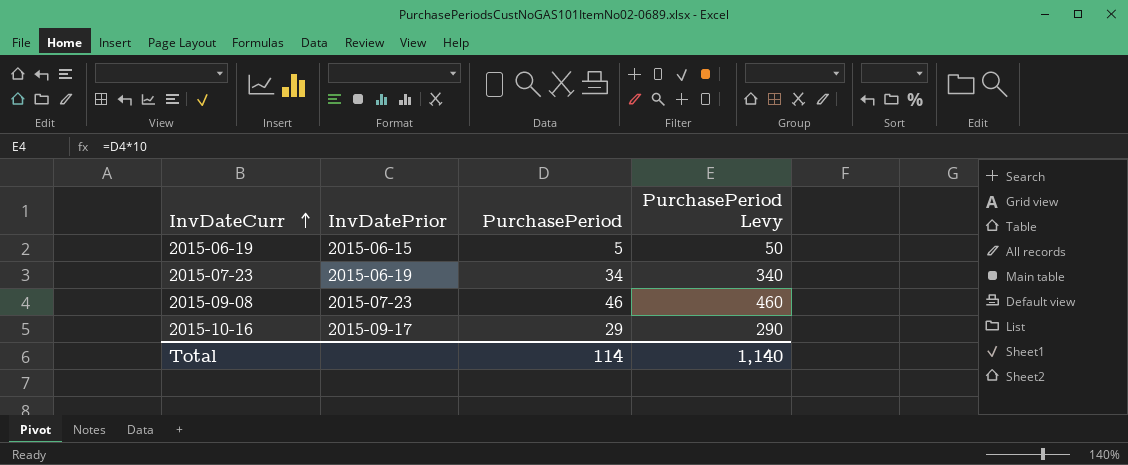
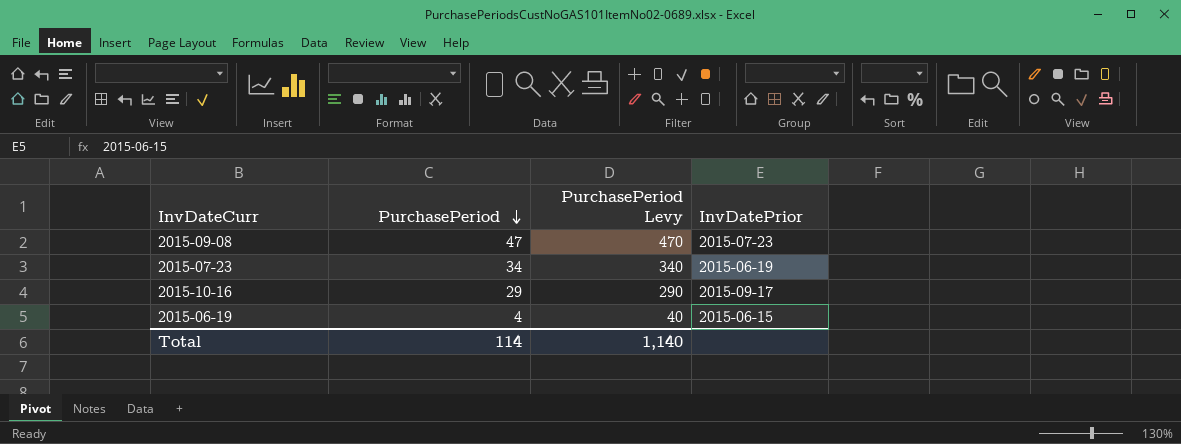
row order: InvDateCurr ascending -> PurchasePeriod descending
column InvDatePrior | position: 2 -> 4
2015-09-08 | PurchasePeriod: 46 -> 47
2015-09-08 | PurchasePeriod Levy: 460 -> 470
2015-06-19 | PurchasePeriod: 5 -> 4
2015-06-19 | PurchasePeriod Levy: 50 -> 40

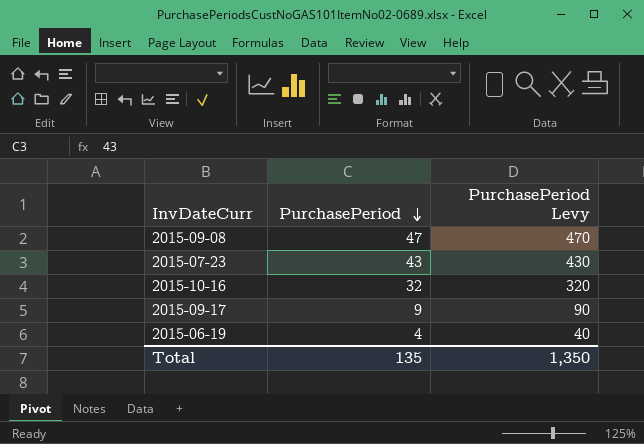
column InvDatePrior | position: 4 -> none
2015-07-23 | PurchasePeriod: 34 -> 43
2015-07-23 | PurchasePeriod Levy: 340 -> 430
2015-10-16 | PurchasePeriod: 29 -> 32
2015-10-16 | PurchasePeriod Levy: 290 -> 320
row 2015-09-17: none -> 9 | 90
Total | PurchasePeriod: 114 -> 135
Total | PurchasePeriod Levy: 1,140 -> 1,350

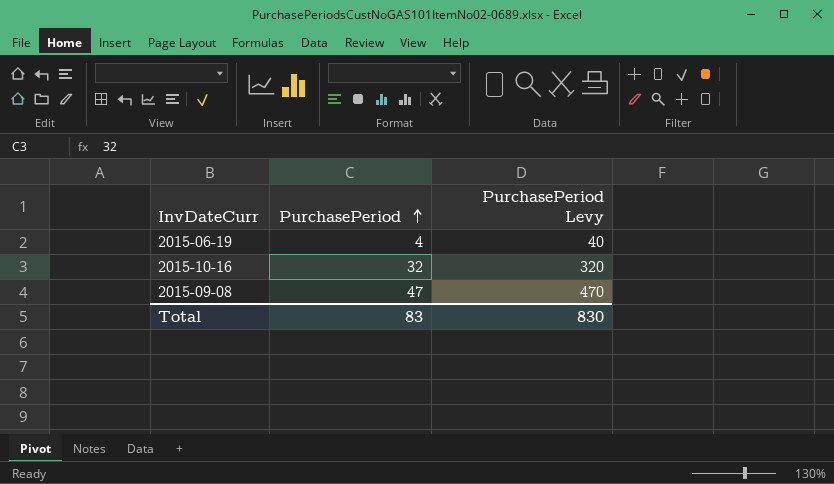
row order: PurchasePeriod descending -> PurchasePeriod ascending
row 2015-07-23: 43 | 430 -> none
row 2015-09-17: 9 | 90 -> none
Total | PurchasePeriod: 135 -> 83
Total | PurchasePeriod Levy: 1,350 -> 830

